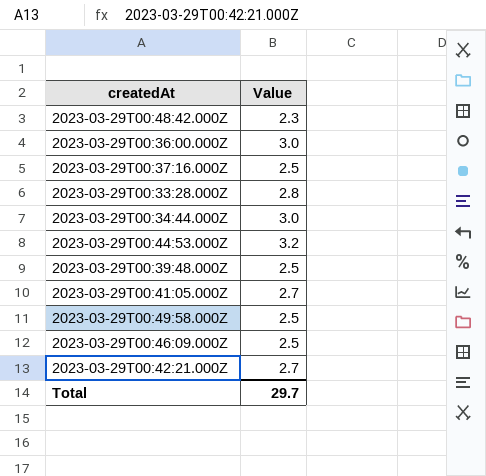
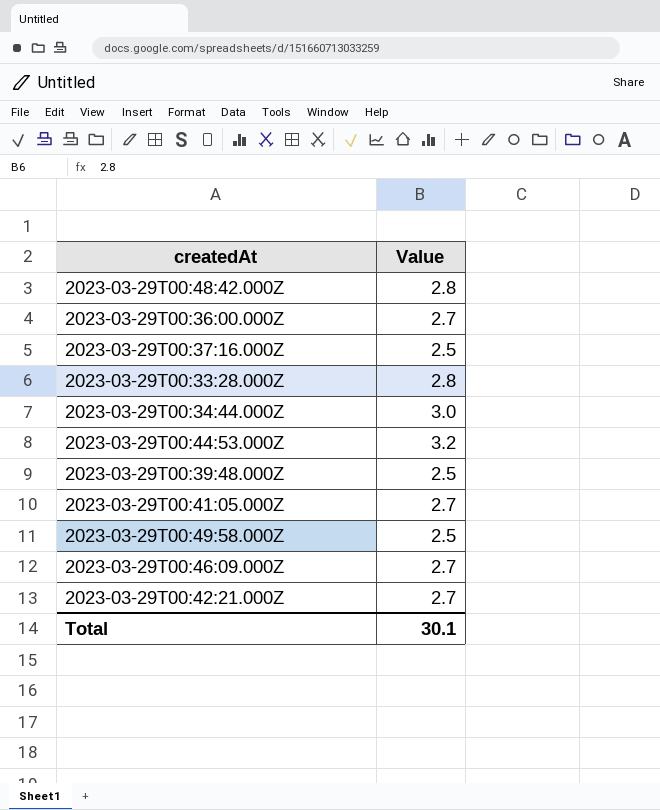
2023-03-29T00:48:42.000Z | Value: 2.3 -> 2.8
2023-03-29T00:36:00.000Z | Value: 3.0 -> 2.7
2023-03-29T00:46:09.000Z | Value: 2.5 -> 2.7
Total | Value: 29.7 -> 30.1

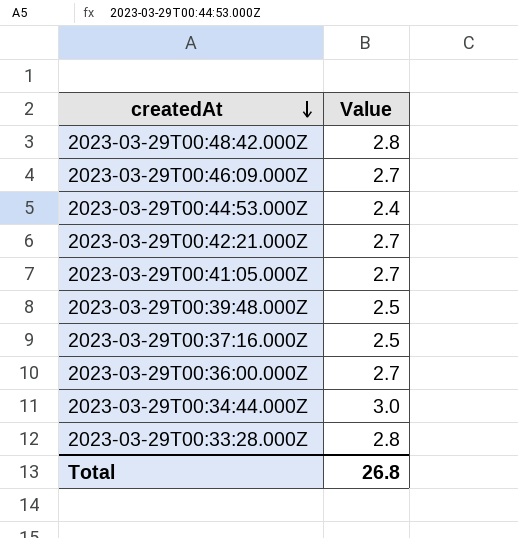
row order: none -> createdAt descending
row 2023-03-29T00:49:58.000Z: 2.5 -> none
2023-03-29T00:44:53.000Z | Value: 3.2 -> 2.4
Total | Value: 30.1 -> 26.8

